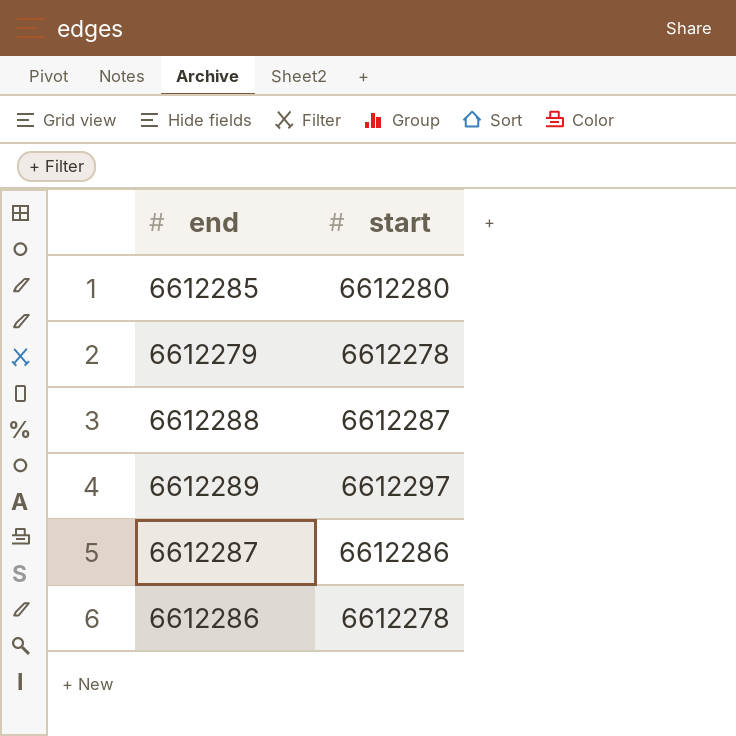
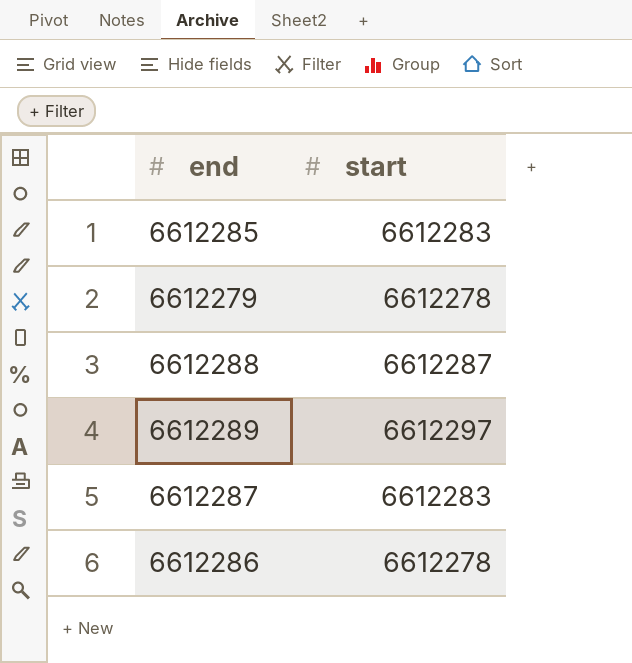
6612285 | start: 6612280 -> 6612283
6612287 | start: 6612286 -> 6612283

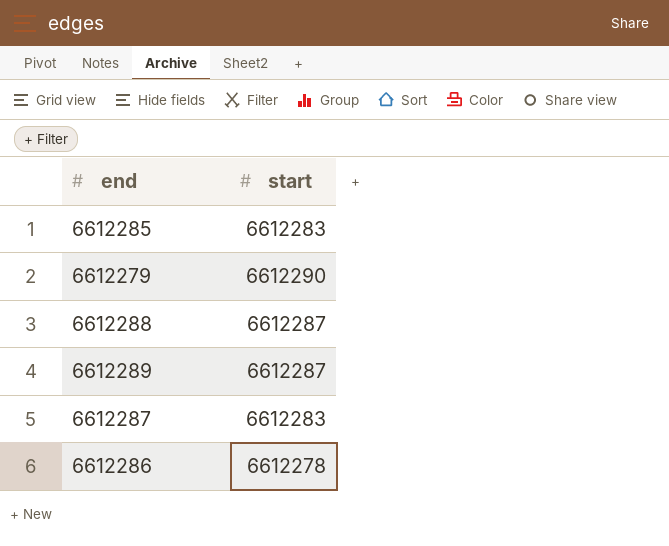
6612279 | start: 6612278 -> 6612290
6612289 | start: 6612297 -> 6612287

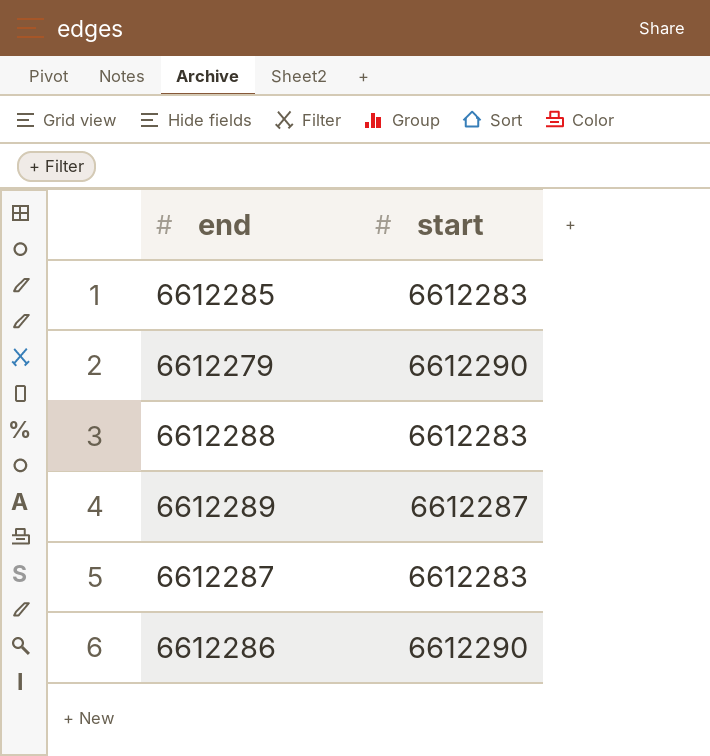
6612288 | start: 6612287 -> 6612283
6612286 | start: 6612278 -> 6612290

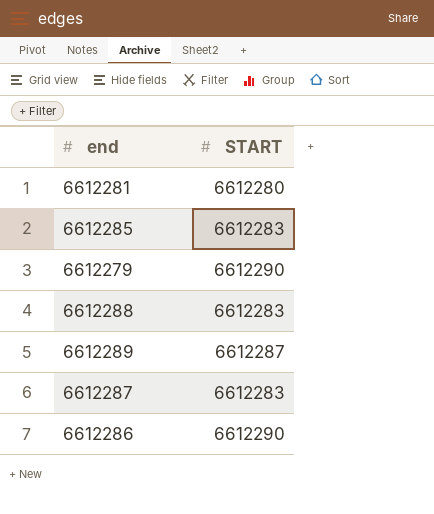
column name: start -> START
row 6612281: none -> 6612280

